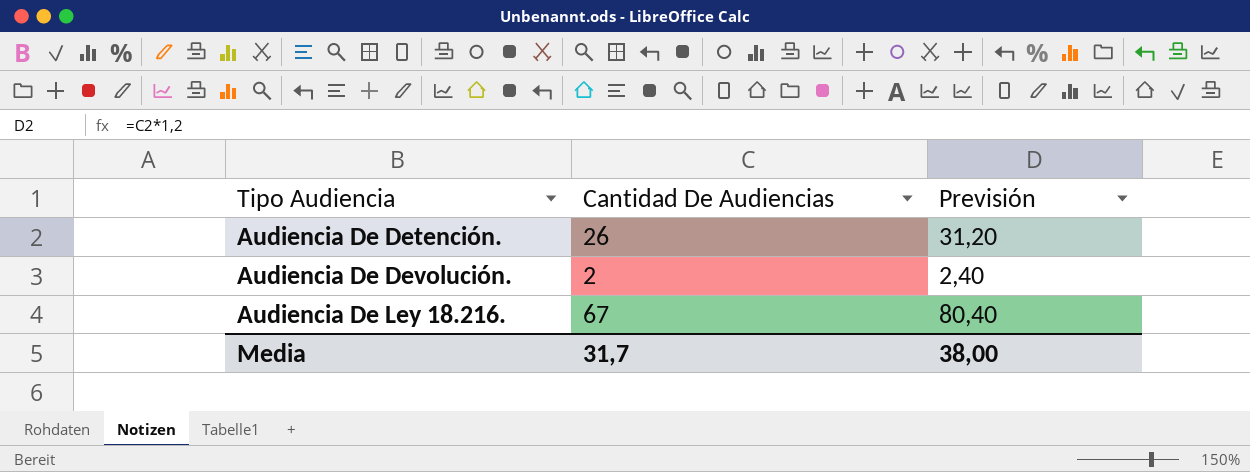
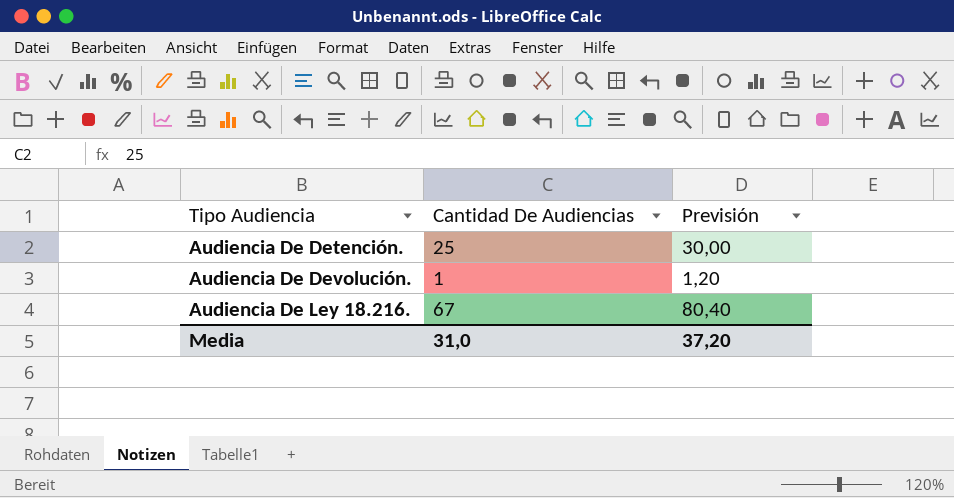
Audiencia De Detención. | Cantidad De Audiencias: 26 -> 25
Audiencia De Detención. | Previsión: 31,20 -> 30,00
Audiencia De Devolución. | Cantidad De Audiencias: 2 -> 1
Audiencia De Devolución. | Previsión: 2,40 -> 1,20
Media | Cantidad De Audiencias: 31,7 -> 31,0
Media | Previsión: 38,00 -> 37,20

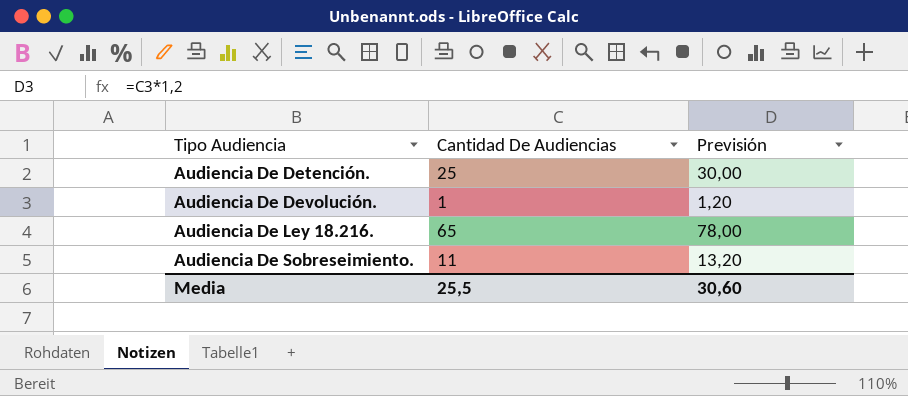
Audiencia De Ley 18.216. | Cantidad De Audiencias: 67 -> 65
Audiencia De Ley 18.216. | Previsión: 80,40 -> 78,00
row Audiencia De Sobreseimiento.: none -> 11 | 13,20
Media | Cantidad De Audiencias: 31,0 -> 25,5
Media | Previsión: 37,20 -> 30,60

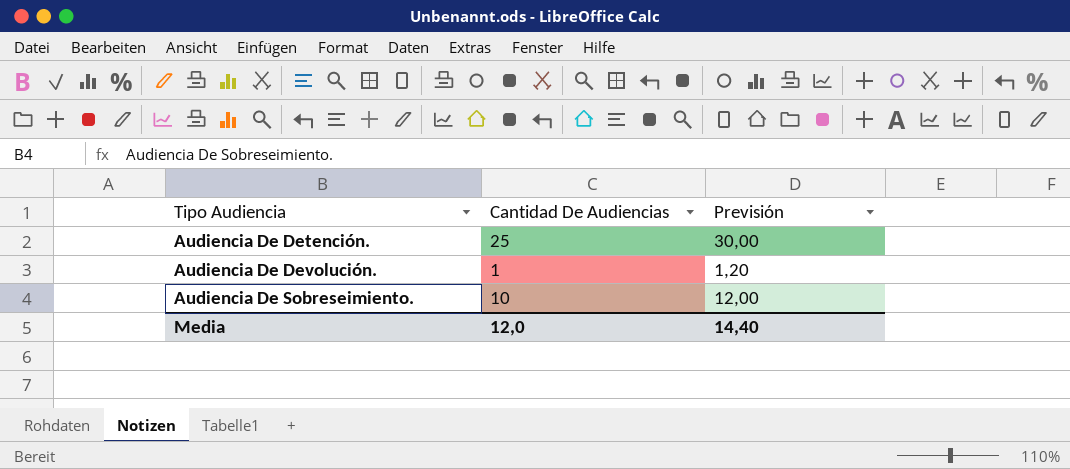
row Audiencia De Ley 18.216.: 65 | 78,00 -> none
Audiencia De Sobreseimiento. | Cantidad De Audiencias: 11 -> 10
Audiencia De Sobreseimiento. | Previsión: 13,20 -> 12,00
Media | Cantidad De Audiencias: 25,5 -> 12,0
Media | Previsión: 30,60 -> 14,40

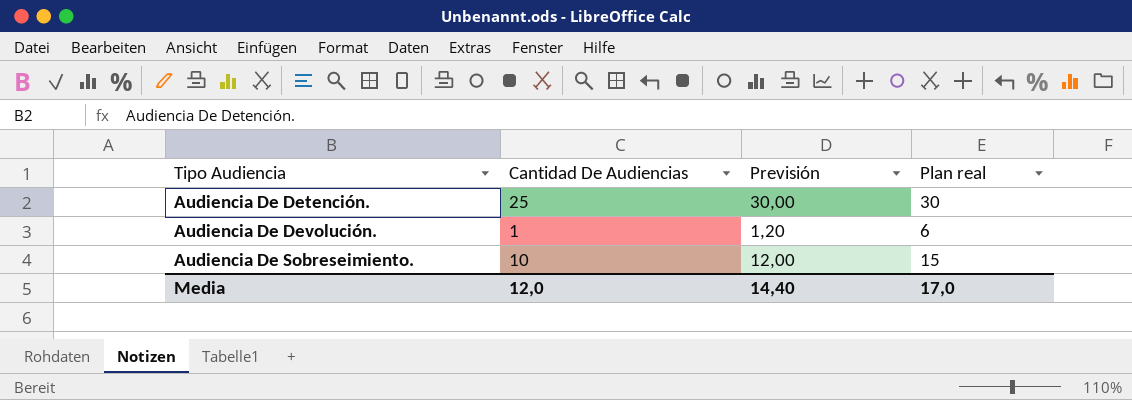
column Plan real | formula: none -> [Cantidad De Audiencias] + 5

